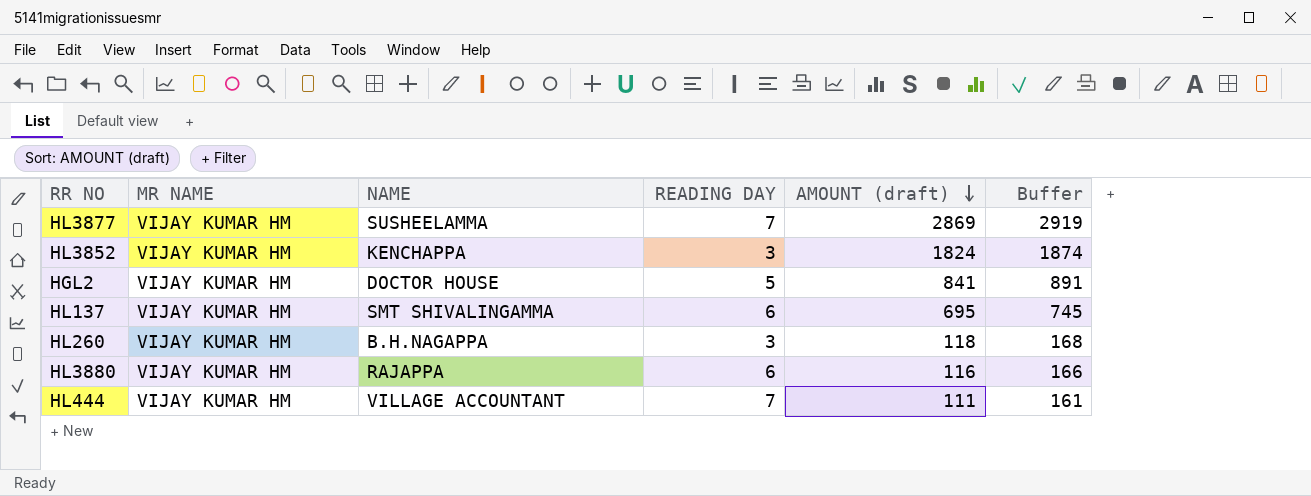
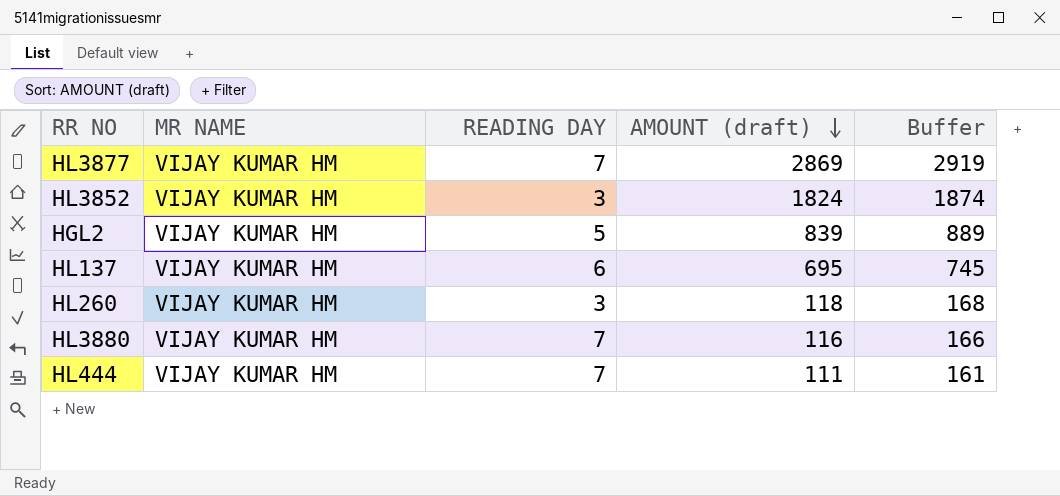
column NAME | position: 3 -> none
HGL2 | AMOUNT (draft): 841 -> 839
HGL2 | Buffer: 891 -> 889
HL3880 | READING DAY: 6 -> 7

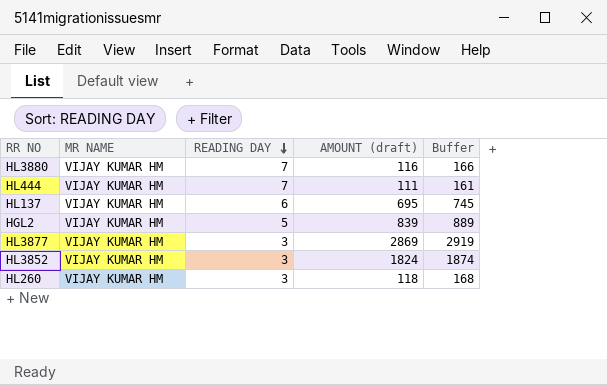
row order: AMOUNT (draft) descending -> READING DAY descending
HL3877 | READING DAY: 7 -> 3

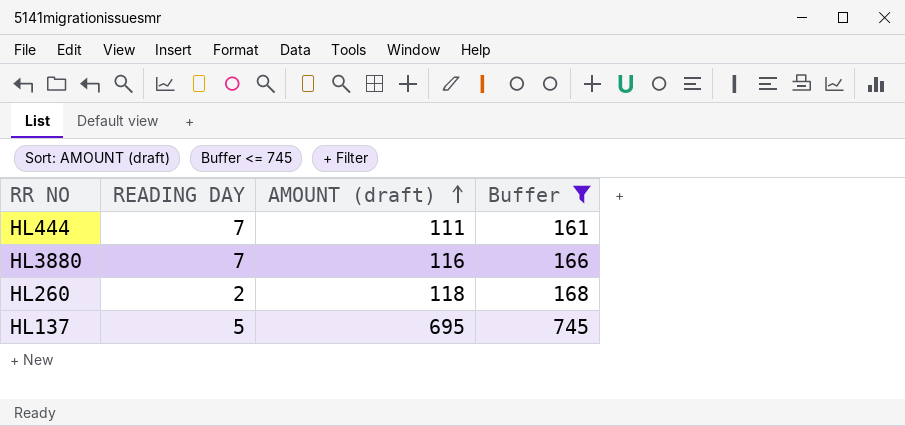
filter: none -> Buffer <= 745
row order: READING DAY descending -> AMOUNT (draft) ascending
column MR NAME | position: 2 -> none
HL260 | READING DAY: 3 -> 2
HL137 | READING DAY: 6 -> 5

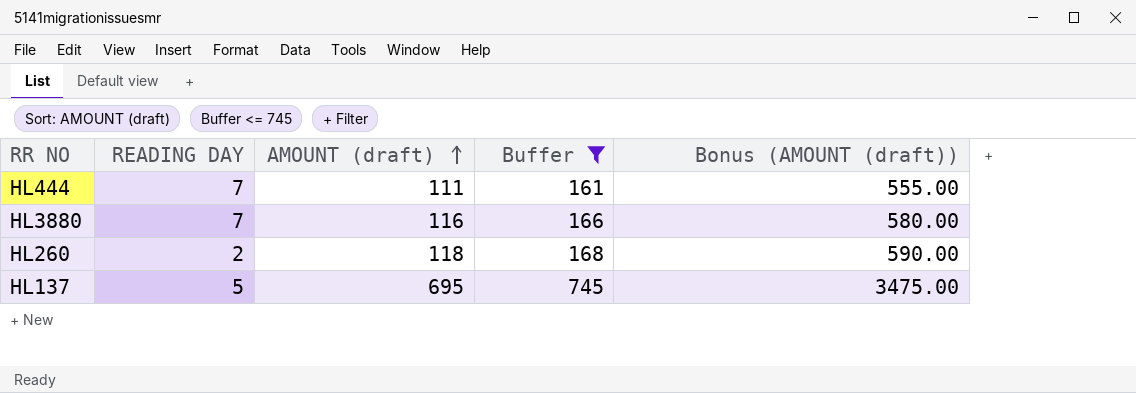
column Bonus (AMOUNT (draft)) | formula: none -> [AMOUNT (draft)] * 5

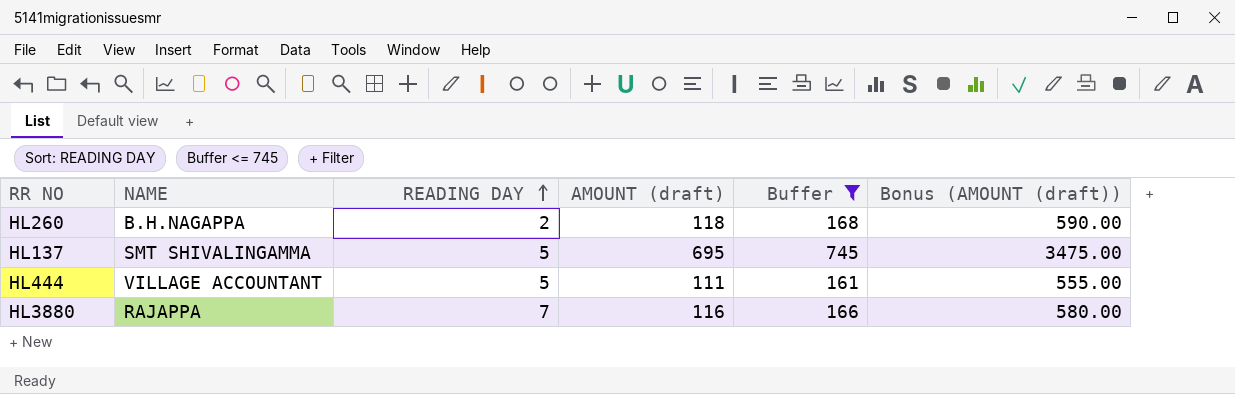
row order: AMOUNT (draft) ascending -> READING DAY ascending
column NAME | position: none -> 2
HL444 | READING DAY: 7 -> 5

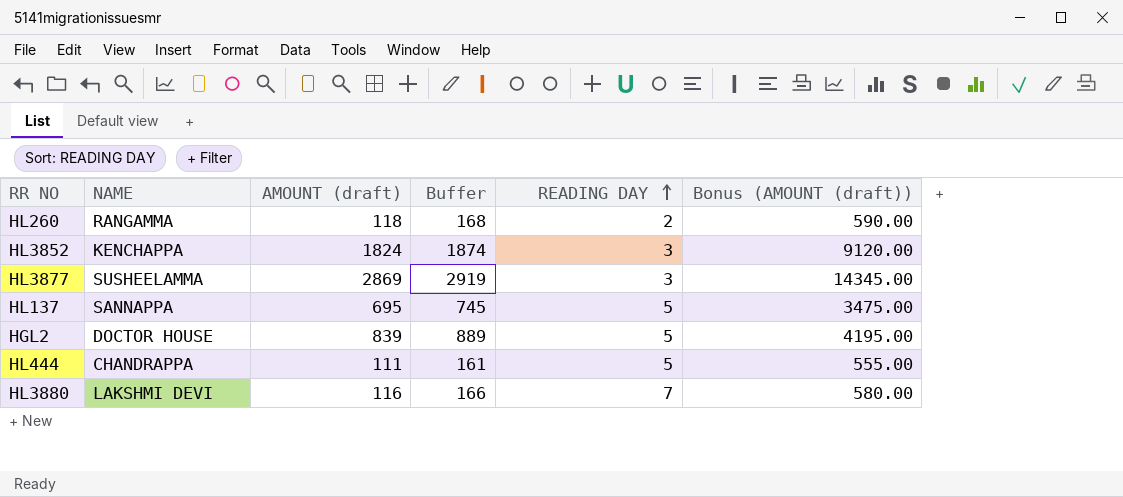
filter: Buffer <= 745 -> none
column READING DAY | position: 3 -> 5
HL260 | NAME: B.H.NAGAPPA -> RANGAMMA
HL137 | NAME: SMT SHIVALINGAMMA -> SANNAPPA
HL444 | NAME: VILLAGE ACCOUNTANT -> CHANDRAPPA
HL3880 | NAME: RAJAPPA -> LAKSHMI DEVI

